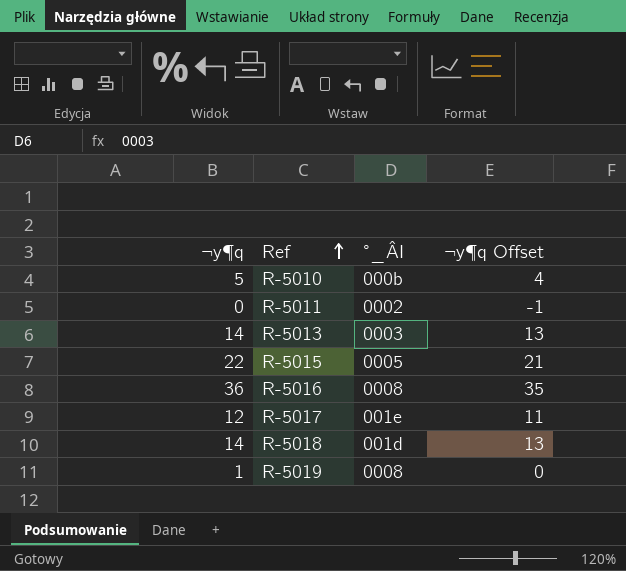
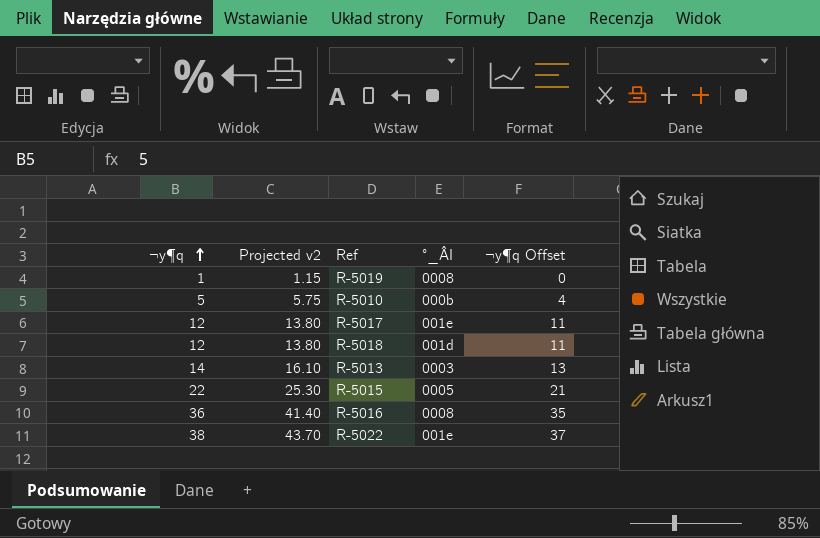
row order: Ref ascending -> ¬y¶q ascending
column Projected v2 | formula: none -> [¬y¶q] * 1.15
row R-5011: 0 | 0002 | -1 -> none
R-5018 | ¬y¶q: 14 -> 12
R-5018 | ¬y¶q Offset: 13 -> 11
row R-5022: none -> 38 | 43.70 | 001e | 37

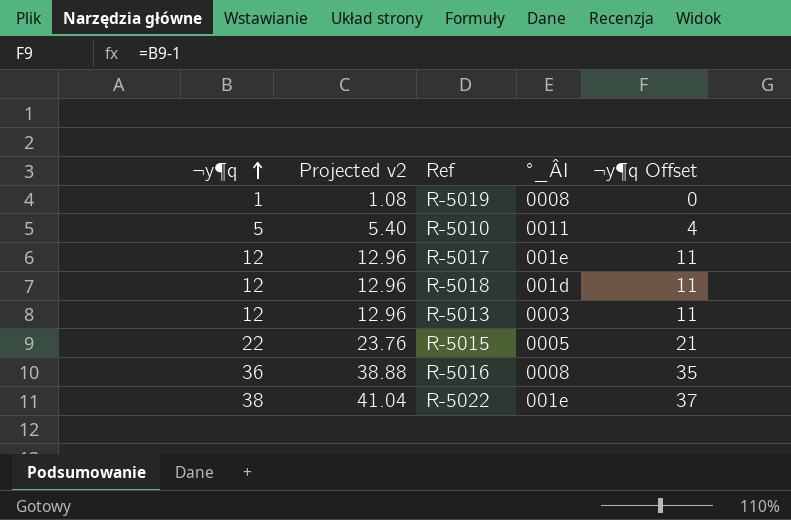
column Projected v2 | formula: [¬y¶q] * 1.15 -> [¬y¶q] * 1.08
R-5010 | °_ÂI: 000b -> 0011
R-5013 | ¬y¶q: 14 -> 12
R-5013 | ¬y¶q Offset: 13 -> 11

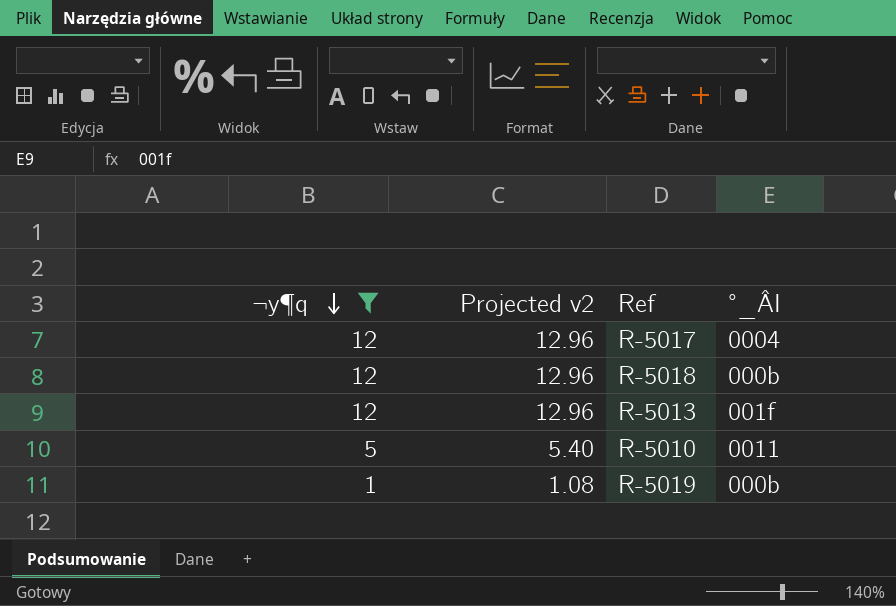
filter: none -> ¬y¶q <= 12
row order: ¬y¶q ascending -> ¬y¶q descending
column ¬y¶q Offset | formula: [¬y¶q] - 1 -> none
R-5017 | °_ÂI: 001e -> 0004
R-5018 | °_ÂI: 001d -> 000b
R-5013 | °_ÂI: 0003 -> 001f
R-5019 | °_ÂI: 0008 -> 000b

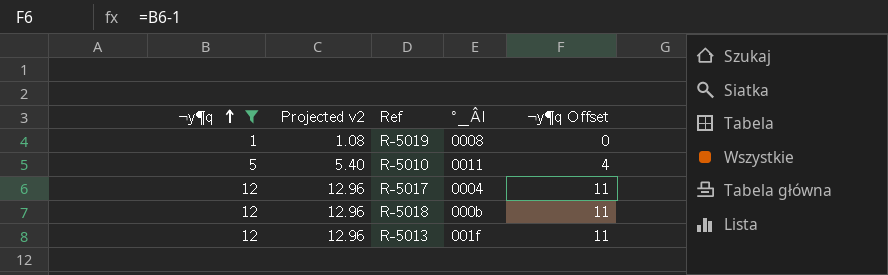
row order: ¬y¶q descending -> ¬y¶q ascending
column ¬y¶q Offset | formula: none -> [¬y¶q] - 1
R-5019 | °_ÂI: 000b -> 0008

